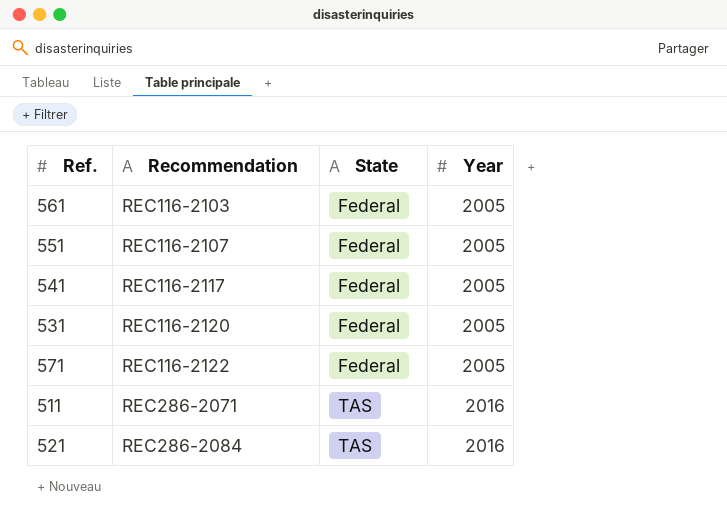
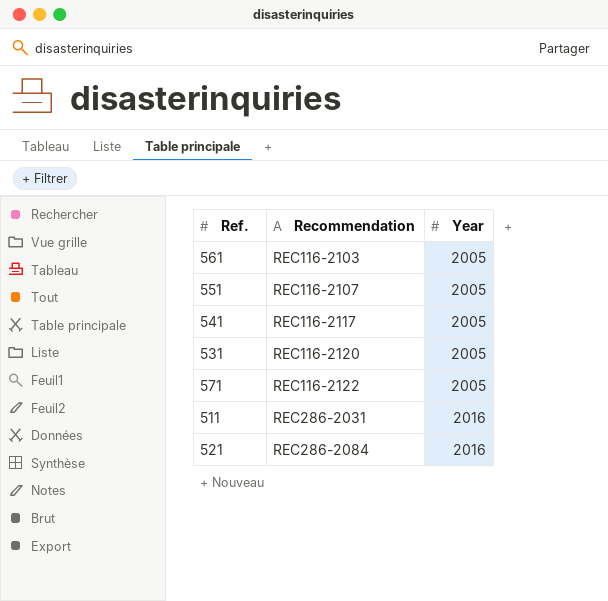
column State | position: 3 -> none
511 | Recommendation: REC286-2071 -> REC286-2031

